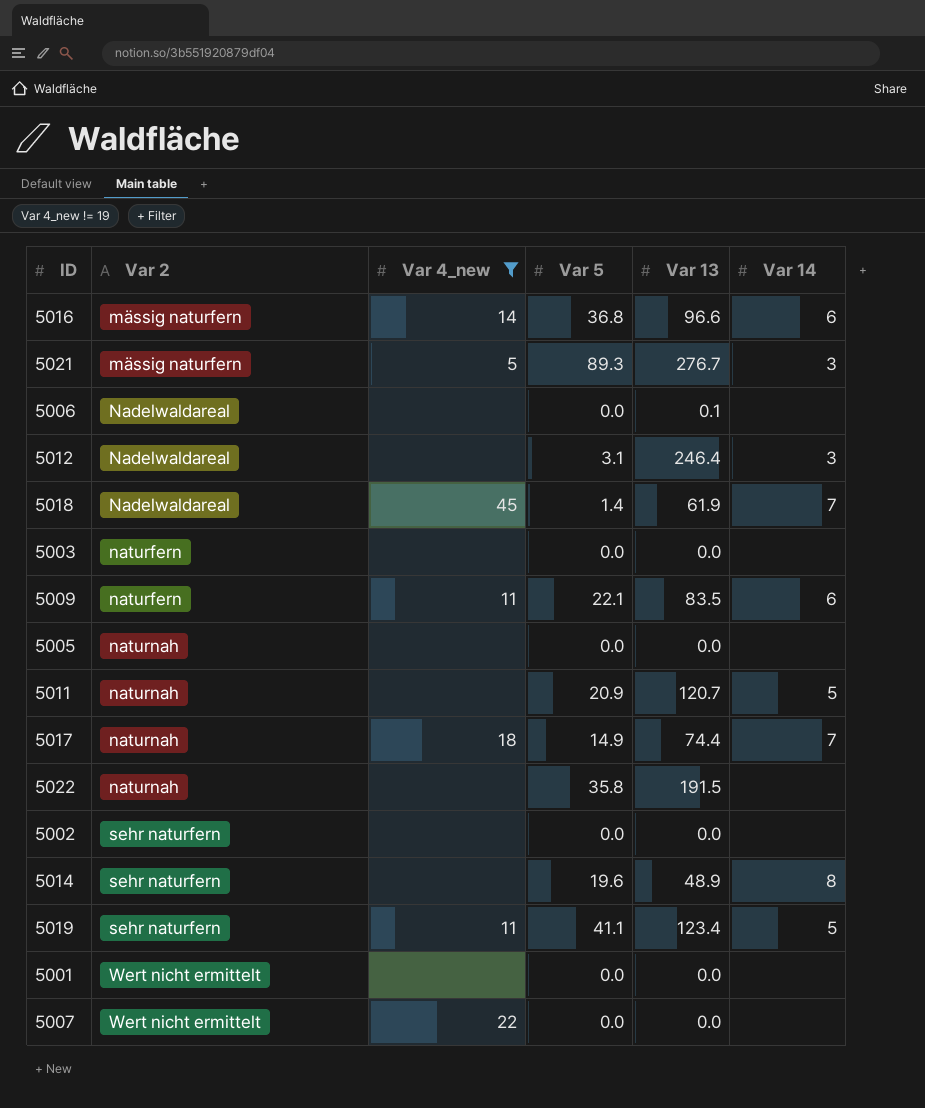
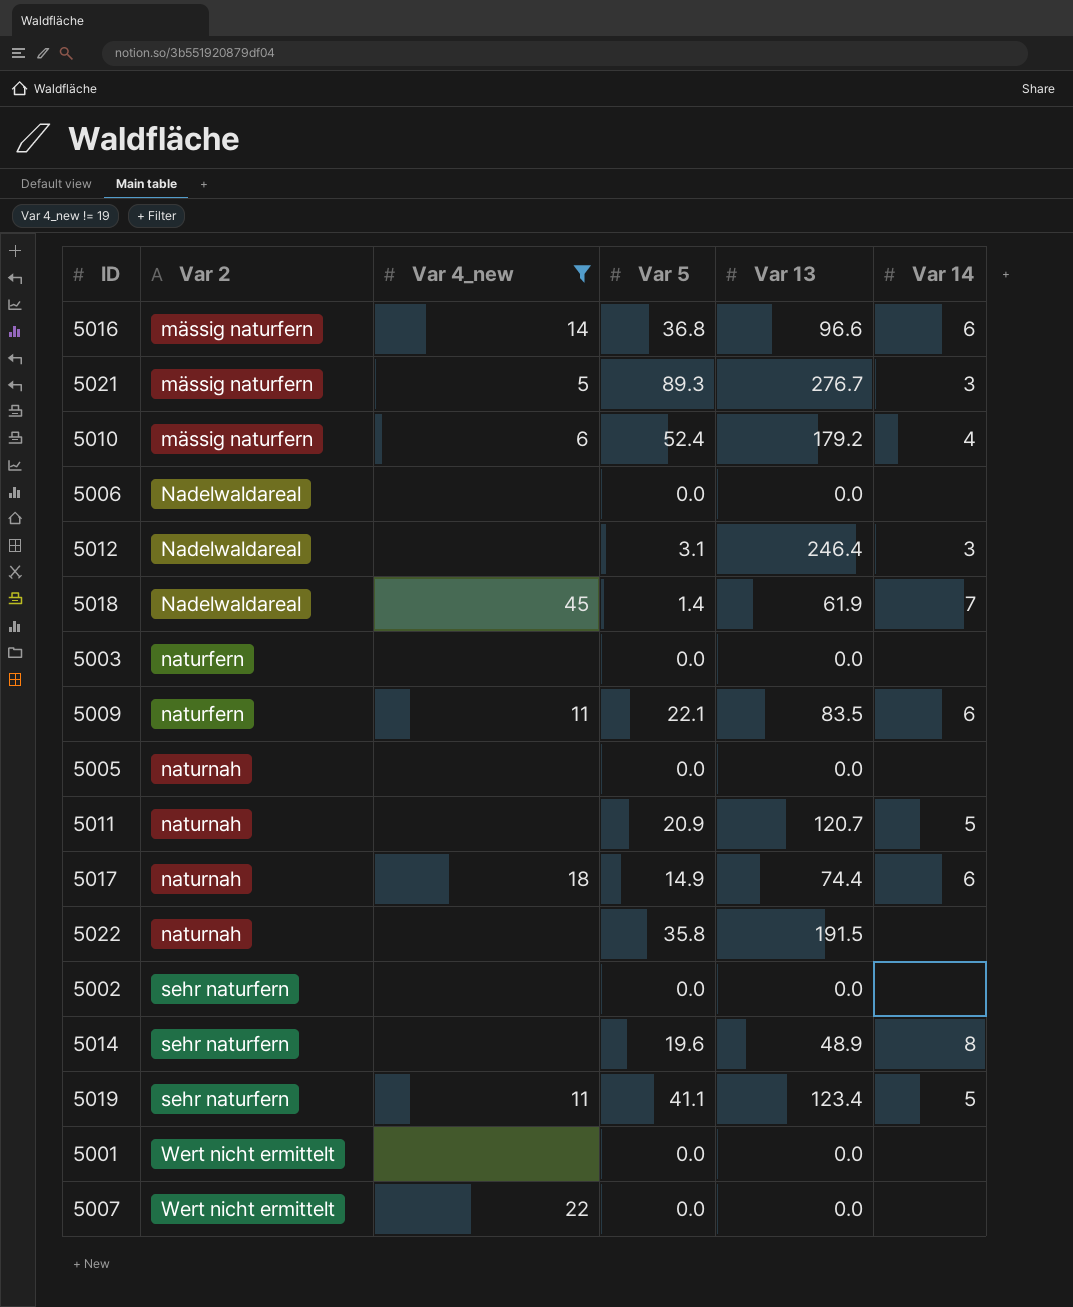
row 5010: none -> mässig naturfern | 6 | 52.4 | 179.2 | 4
5006 | Var 13: 0.1 -> 0.0
5017 | Var 14: 7 -> 6

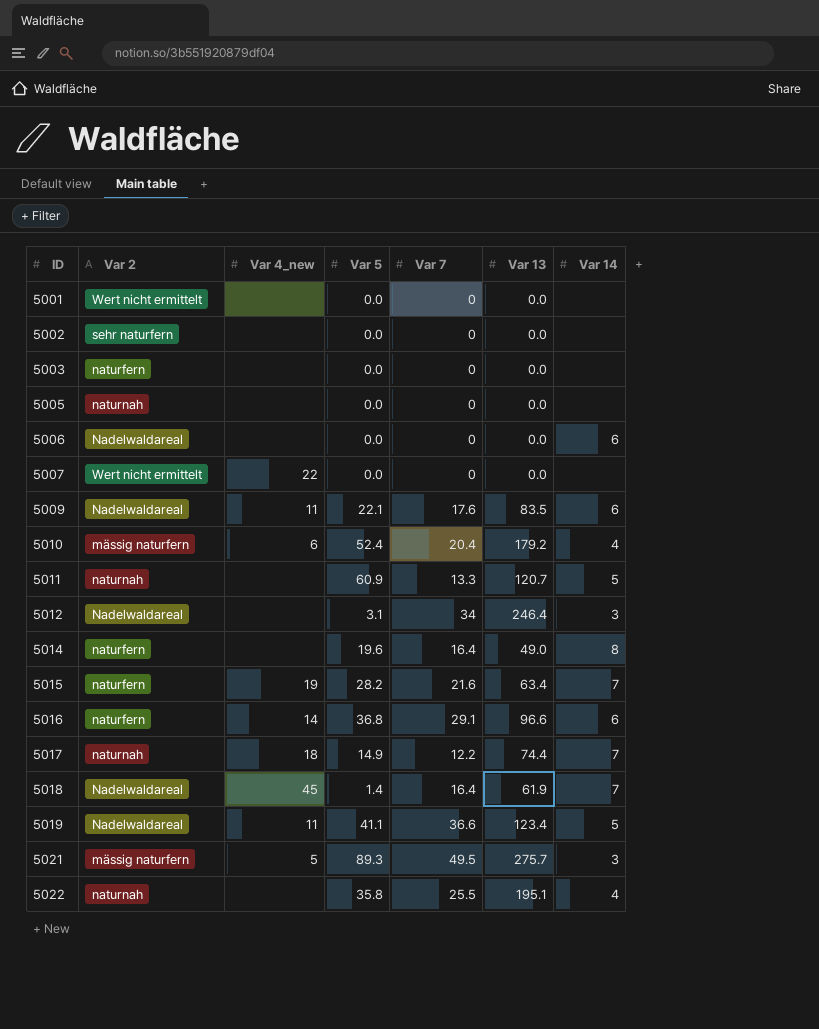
filter: Var 4_new != 19 -> none
row order: Var 2 ascending -> ID ascending
column Var 7 | position: none -> 5
5006 | Var 14: none -> 6
5009 | Var 2: naturfern -> Nadelwaldareal
5011 | Var 5: 20.9 -> 60.9
5014 | Var 2: sehr naturfern -> naturfern
5014 | Var 13: 48.9 -> 49.0
5016 | Var 2: mässig naturfern -> naturfern
5017 | Var 14: 6 -> 7
5019 | Var 2: sehr naturfern -> Nadelwaldareal
5021 | Var 13: 276.7 -> 275.7
5022 | Var 13: 191.5 -> 195.1
5022 | Var 14: none -> 4

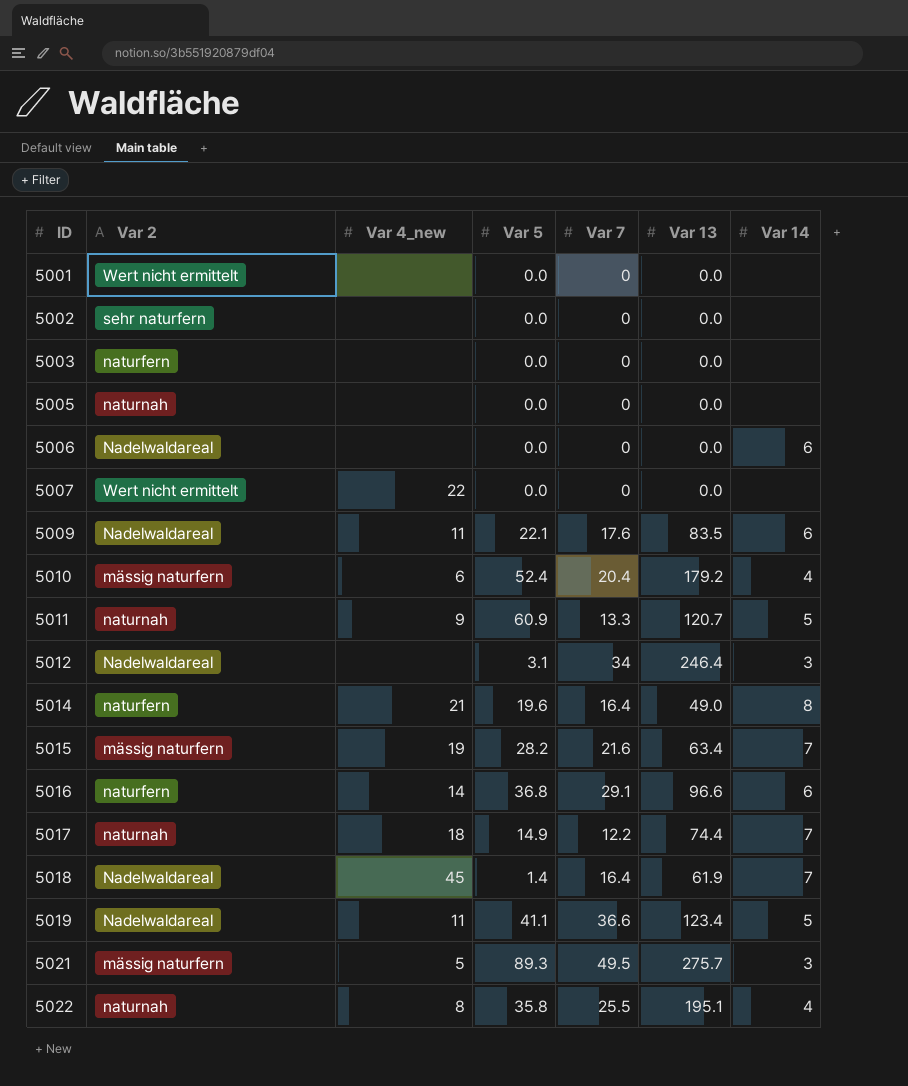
5011 | Var 4_new: none -> 9
5014 | Var 4_new: none -> 21
5015 | Var 2: naturfern -> mässig naturfern
5022 | Var 4_new: none -> 8

